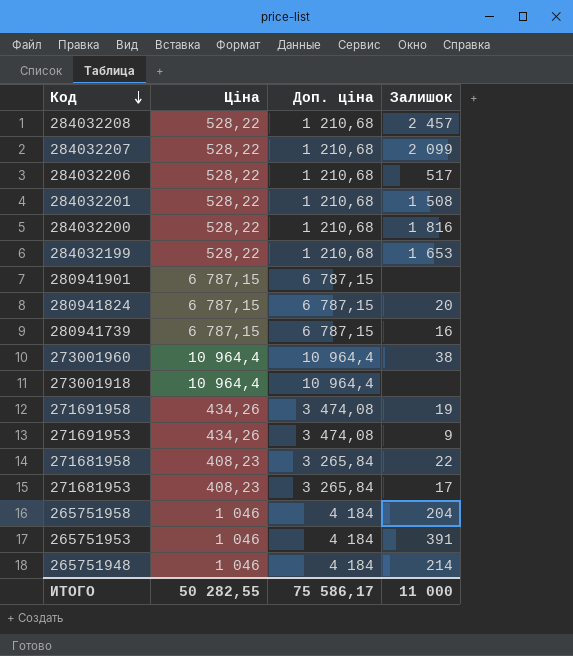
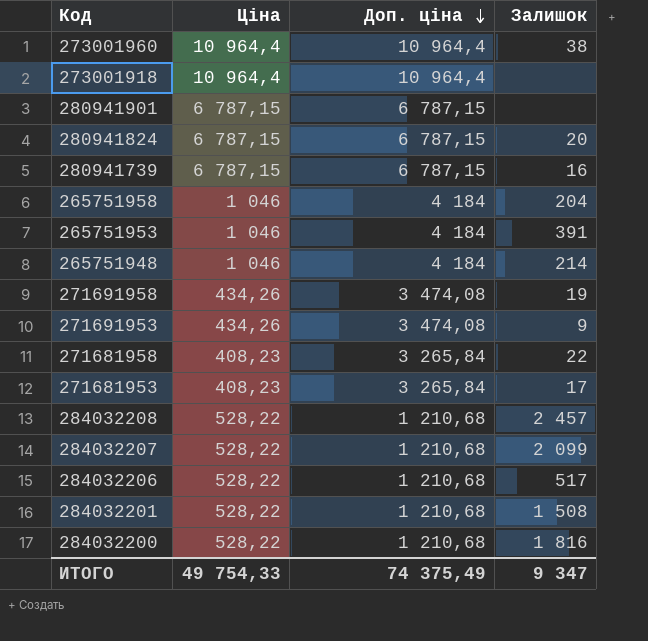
row order: Код descending -> Доп. ціна descending
row 284032199: 528,22 | 1 210,68 | 1 653 -> none
ИТОГО | Ціна: 50 282,55 -> 49 754,33
ИТОГО | Доп. ціна: 75 586,17 -> 74 375,49
ИТОГО | Залишок: 11 000 -> 9 347

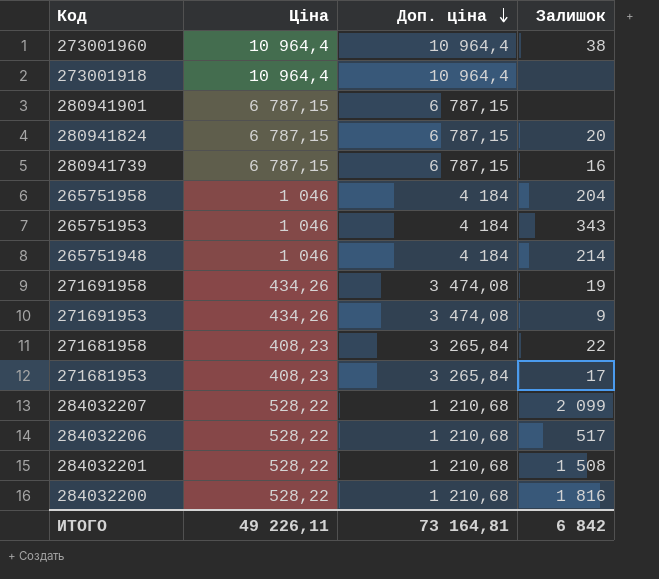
row 284032208: 528,22 | 1 210,68 | 2 457 -> none
265751953 | Залишок: 391 -> 343
ИТОГО | Ціна: 49 754,33 -> 49 226,11
ИТОГО | Доп. ціна: 74 375,49 -> 73 164,81
ИТОГО | Залишок: 9 347 -> 6 842

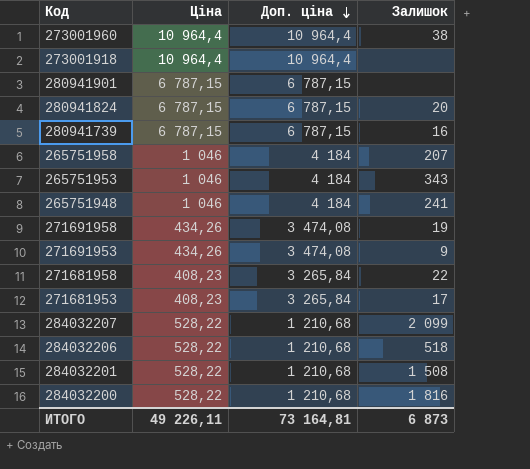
265751958 | Залишок: 204 -> 207
265751948 | Залишок: 214 -> 241
284032206 | Залишок: 517 -> 518
ИТОГО | Залишок: 6 842 -> 6 873

